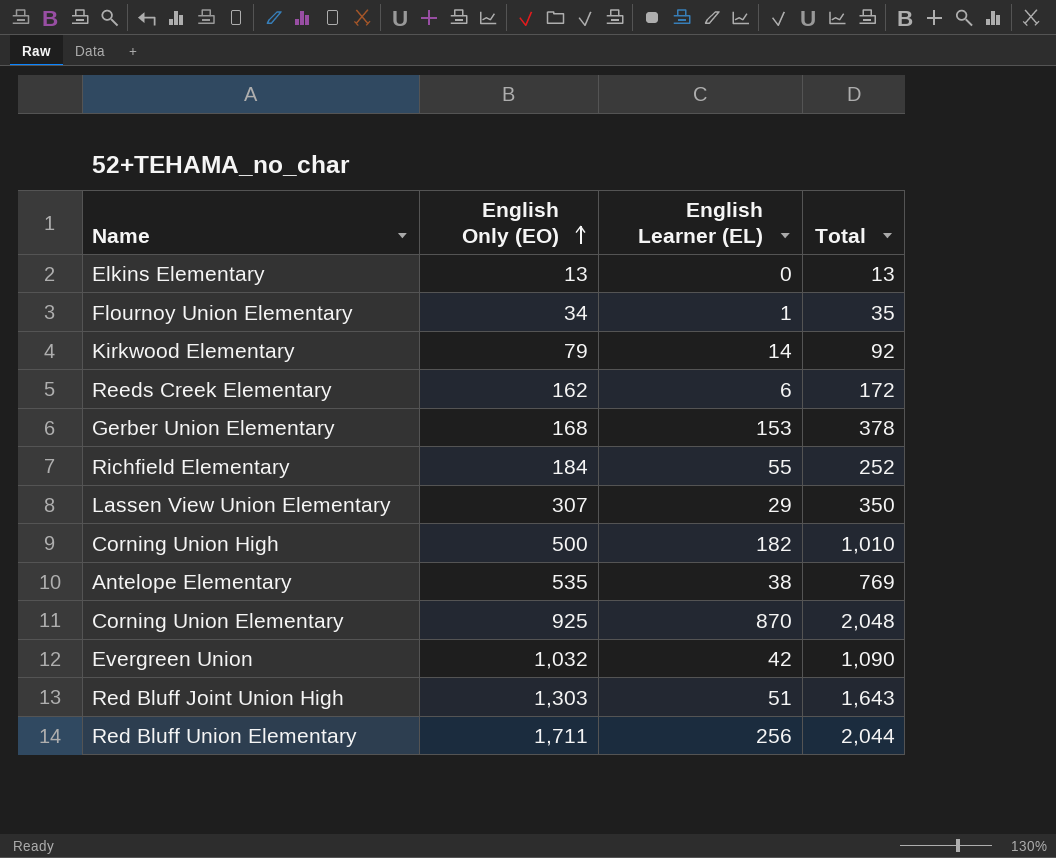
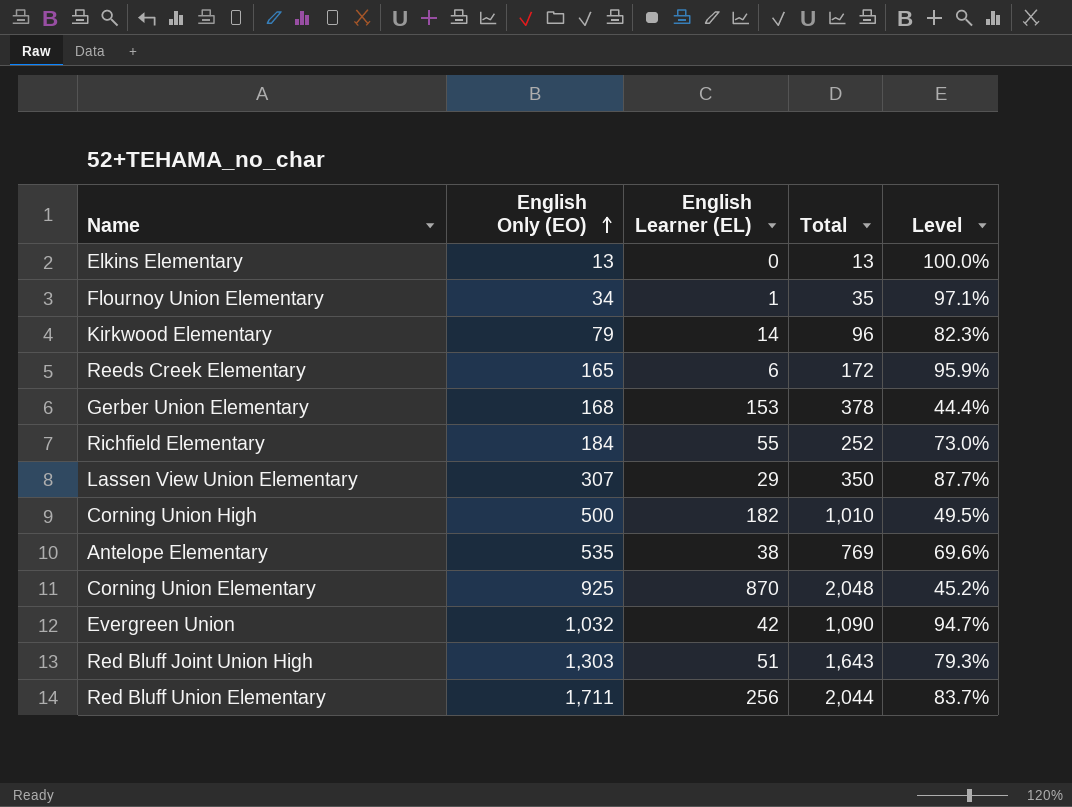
column Level | formula: none -> [English Only (EO)] / [Total]
Kirkwood Elementary | Total: 92 -> 96
Reeds Creek Elementary | English Only (EO): 162 -> 165

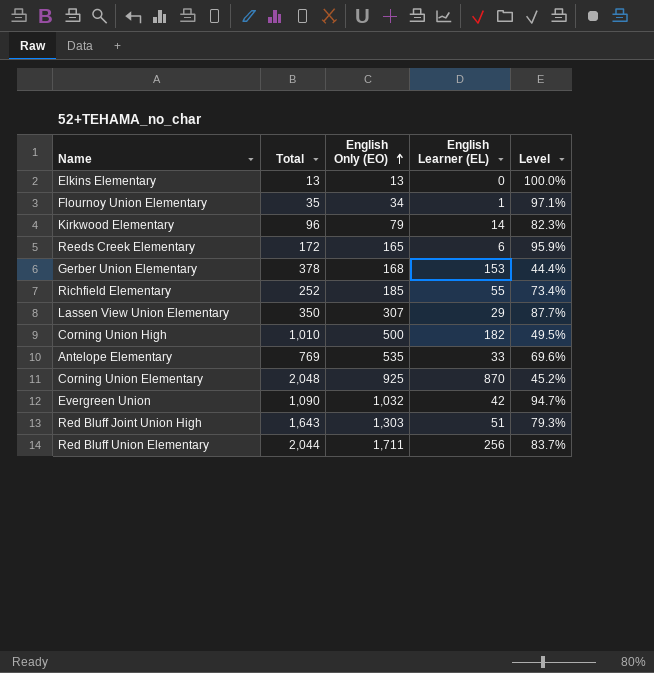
column Total | position: 4 -> 2
Richfield Elementary | English Only (EO): 184 -> 185
Richfield Elementary | Level: 73.0% -> 73.4%
Antelope Elementary | English Learner (EL): 38 -> 33

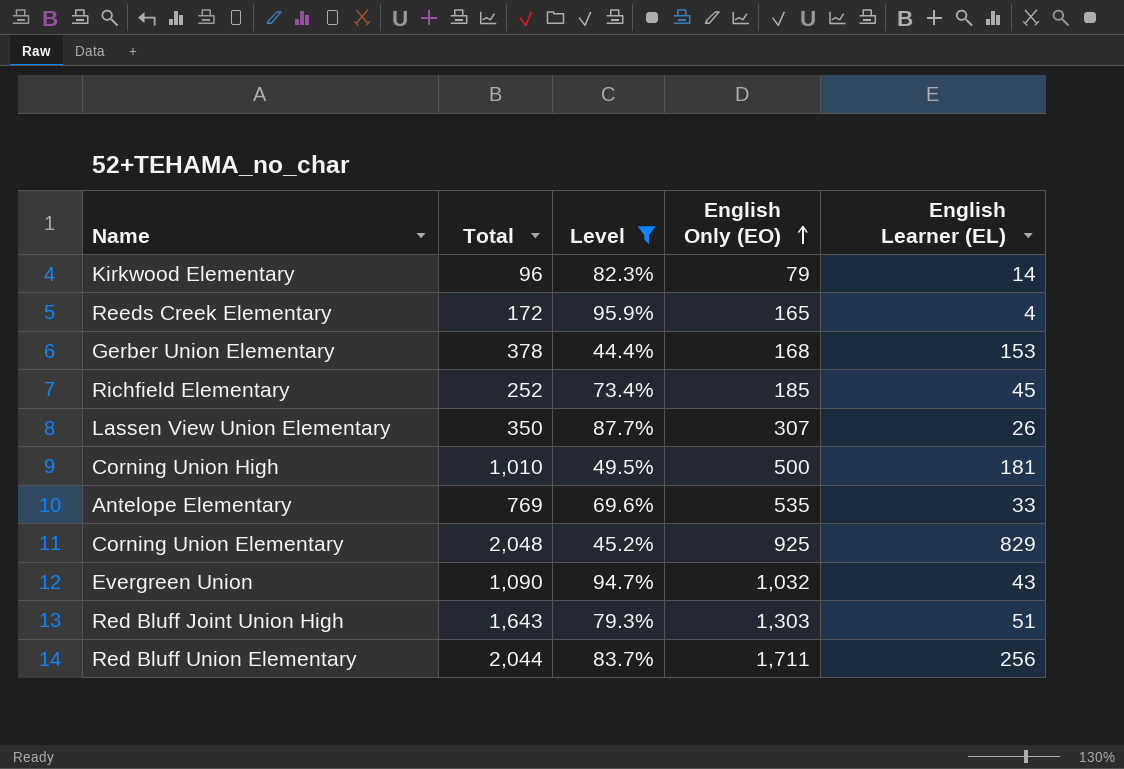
filter: none -> Level <= 95.9%
column Level | position: 5 -> 3
Reeds Creek Elementary | English Learner (EL): 6 -> 4
Richfield Elementary | English Learner (EL): 55 -> 45
Lassen View Union Elementary | English Learner (EL): 29 -> 26
Corning Union High | English Learner (EL): 182 -> 181
Corning Union Elementary | English Learner (EL): 870 -> 829
Evergreen Union | English Learner (EL): 42 -> 43

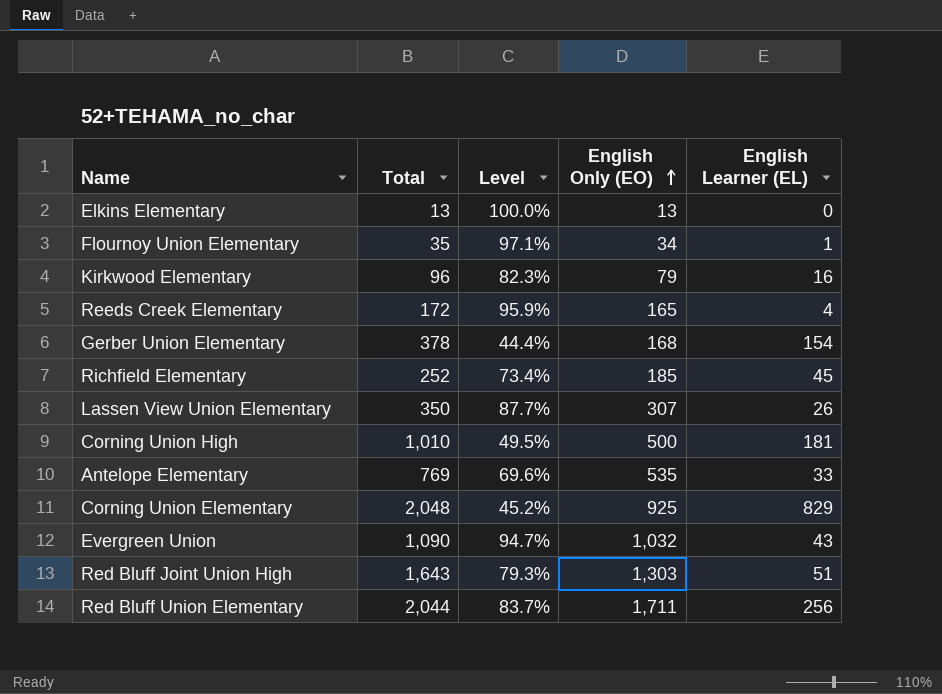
filter: Level <= 95.9% -> none
Kirkwood Elementary | English Learner (EL): 14 -> 16
Gerber Union Elementary | English Learner (EL): 153 -> 154

